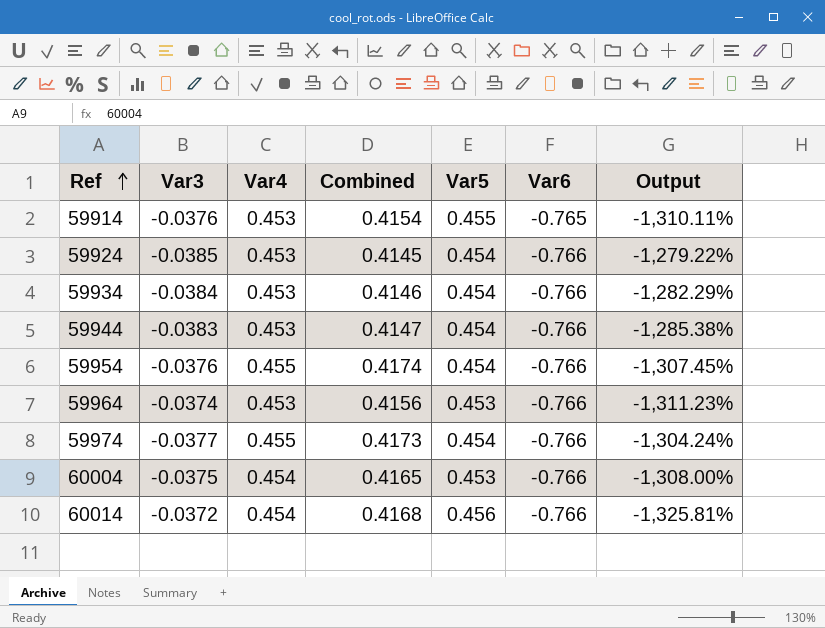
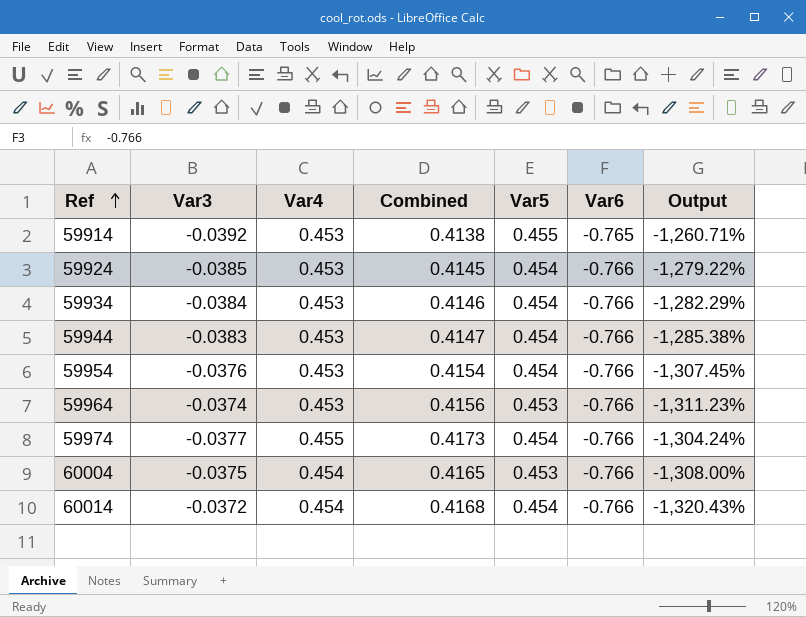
59914 | Var3: -0.0376 -> -0.0392
59914 | Combined: 0.4154 -> 0.4138
59914 | Output: -1,310.11% -> -1,260.71%
59954 | Var4: 0.455 -> 0.453
59954 | Combined: 0.4174 -> 0.4154
60014 | Var5: 0.456 -> 0.454
60014 | Output: -1,325.81% -> -1,320.43%

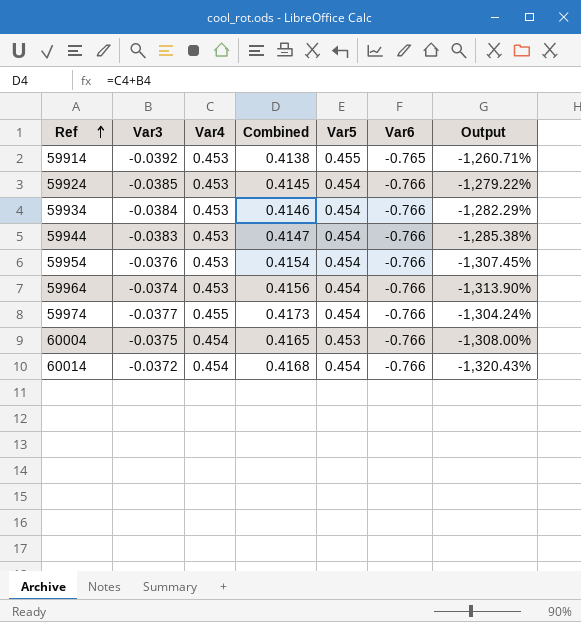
59964 | Var5: 0.453 -> 0.454
59964 | Output: -1,311.23% -> -1,313.90%

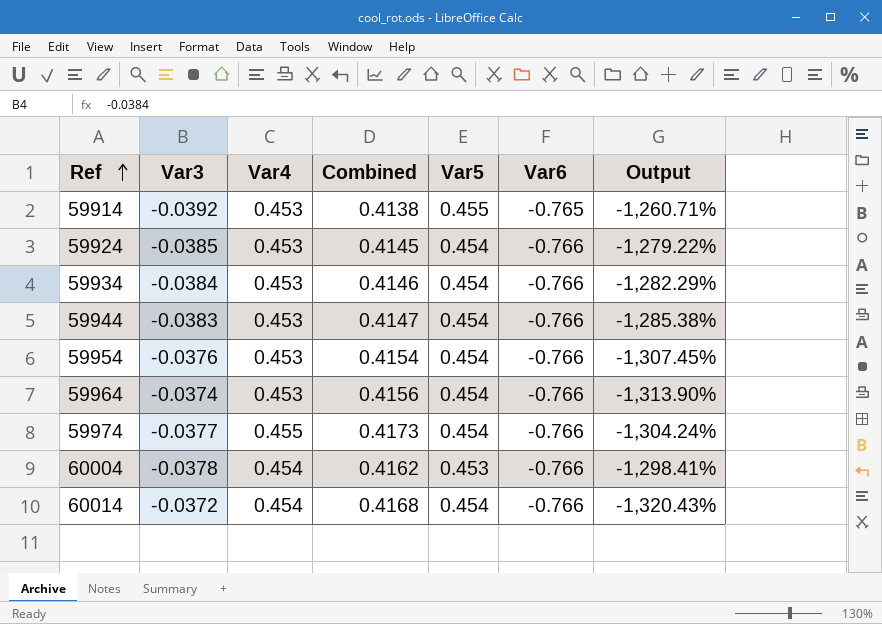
60004 | Var3: -0.0375 -> -0.0378
60004 | Combined: 0.4165 -> 0.4162
60004 | Output: -1,308.00% -> -1,298.41%

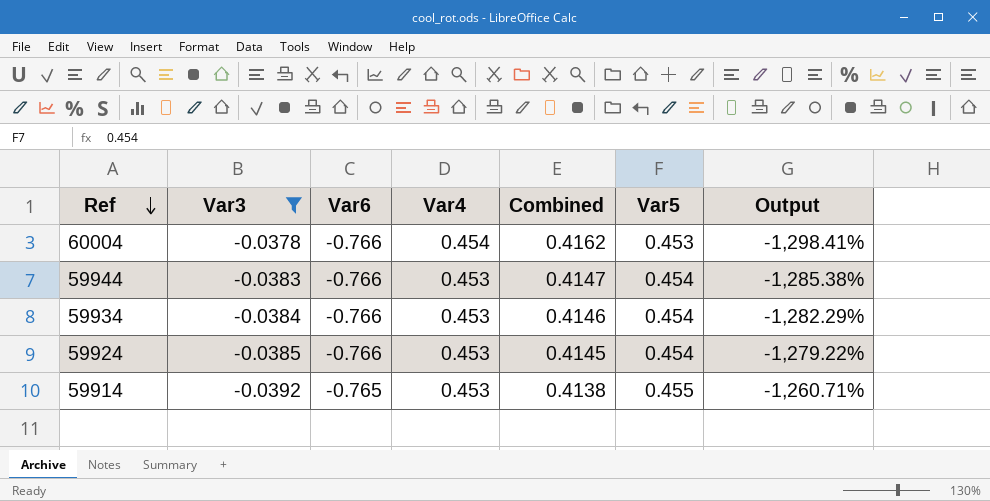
filter: none -> Var3 <= -0.0378
row order: Ref ascending -> Ref descending
column Var6 | position: 6 -> 3

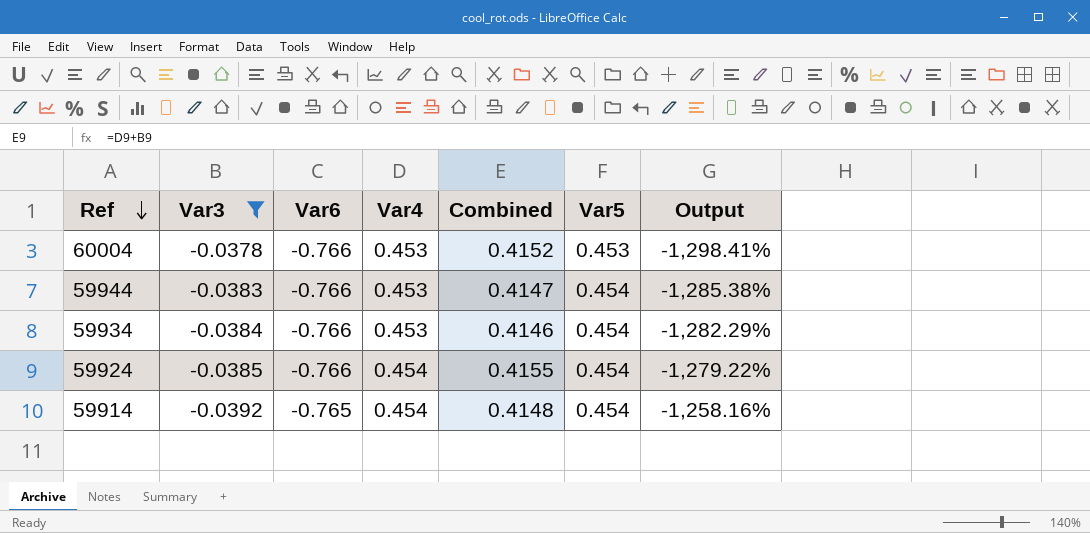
60004 | Var4: 0.454 -> 0.453
60004 | Combined: 0.4162 -> 0.4152
59924 | Var4: 0.453 -> 0.454
59924 | Combined: 0.4145 -> 0.4155
59914 | Var4: 0.453 -> 0.454
59914 | Combined: 0.4138 -> 0.4148
59914 | Var5: 0.455 -> 0.454
59914 | Output: -1,260.71% -> -1,258.16%

